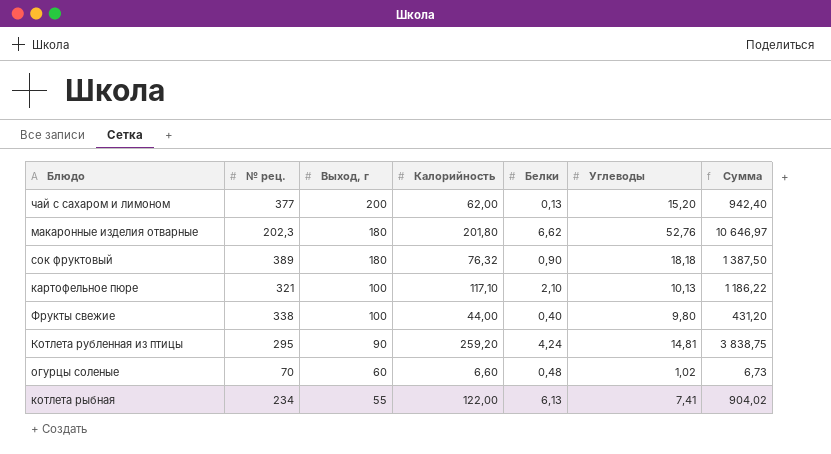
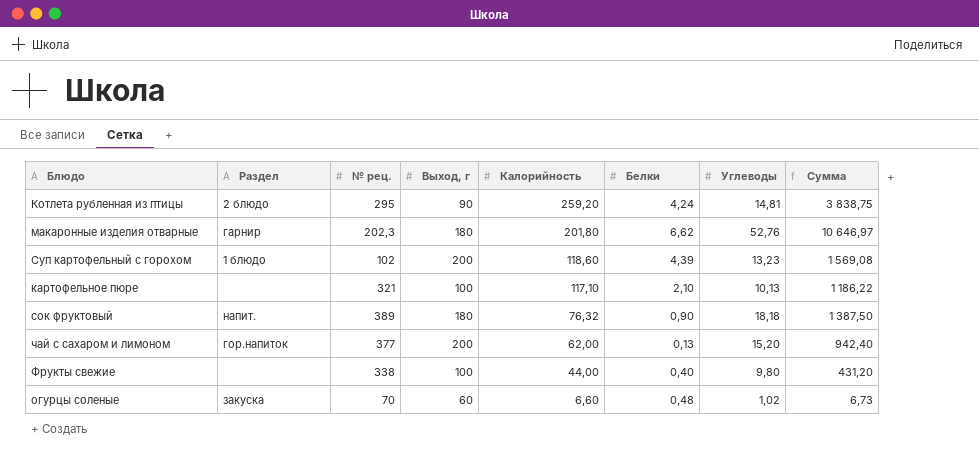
row order: Выход, г descending -> Калорийность descending
column Раздел | position: none -> 2
row котлета рыбная: 234 | 55 | 122,00 | 6,13 | 7,41 | 904,02 -> none
row Суп картофельный с горохом: none -> 1 блюдо | 102 | 200 | 118,60 | 4,39 | 13,23 | 1 569,08

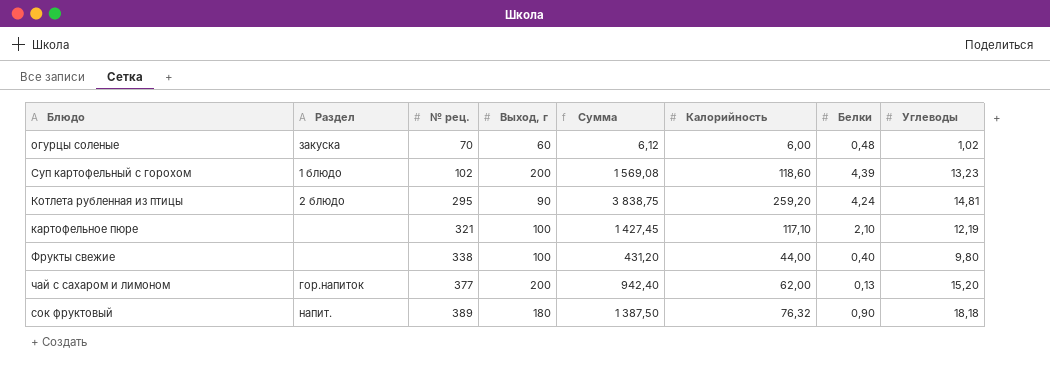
row order: Калорийность descending -> № рец. ascending
column Сумма | position: 8 -> 5
row макаронные изделия отварные: гарнир | 202,3 | 180 | 201,80 | 6,62 | 52,76 | 10 646,97 -> none
огурцы соленые | Сумма: 6,73 -> 6,12
огурцы соленые | Калорийность: 6,60 -> 6,00
картофельное пюре | Сумма: 1 186,22 -> 1 427,45
картофельное пюре | Углеводы: 10,13 -> 12,19

